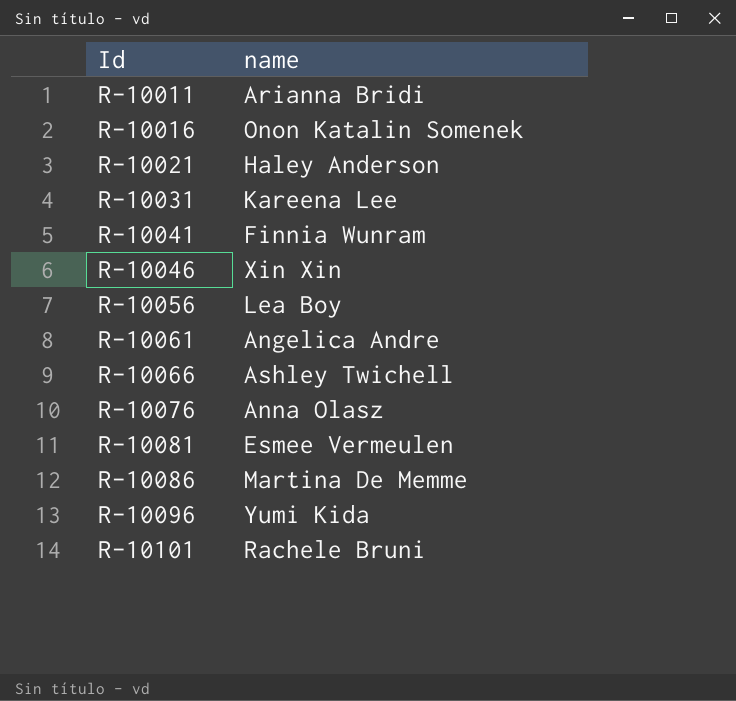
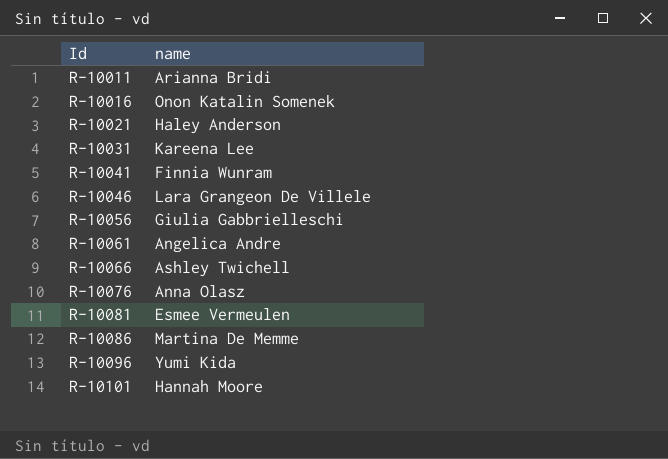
R-10046 | name: Xin Xin -> Lara Grangeon De Villele
R-10056 | name: Lea Boy -> Giulia Gabbrielleschi
R-10101 | name: Rachele Bruni -> Hannah Moore

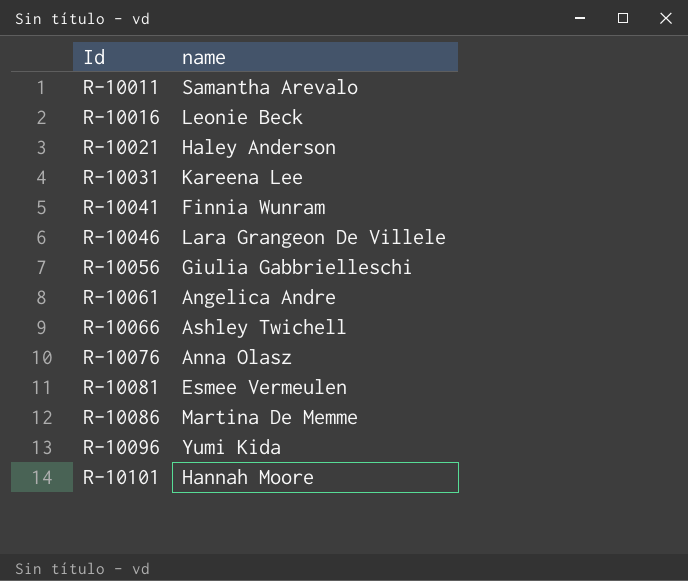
R-10011 | name: Arianna Bridi -> Samantha Arevalo
R-10016 | name: Onon Katalin Somenek -> Leonie Beck

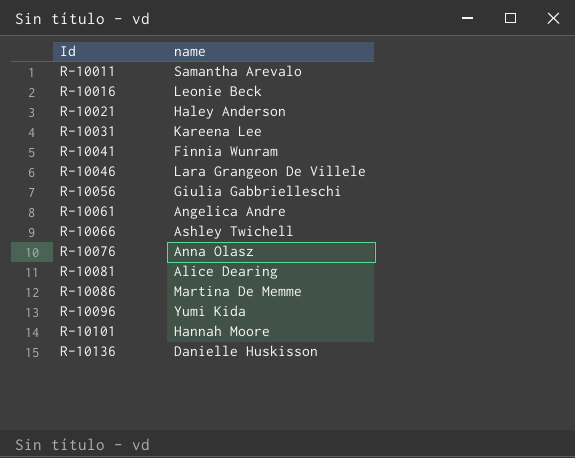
R-10081 | name: Esmee Vermeulen -> Alice Dearing
row R-10136: none -> Danielle Huskisson

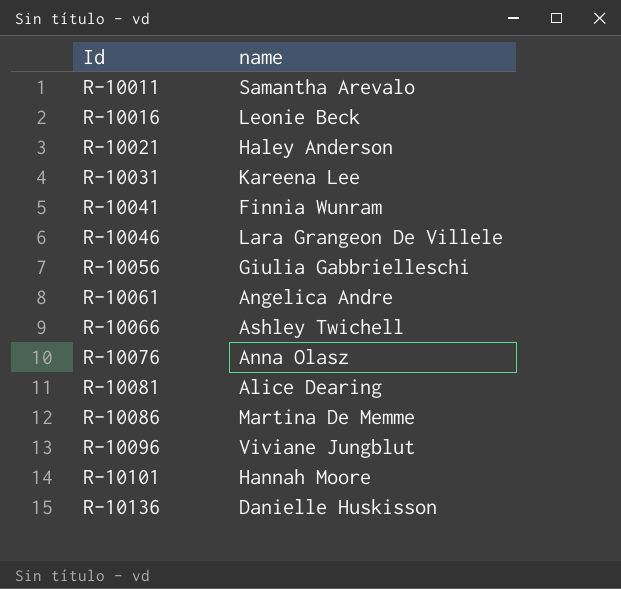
R-10096 | name: Yumi Kida -> Viviane Jungblut

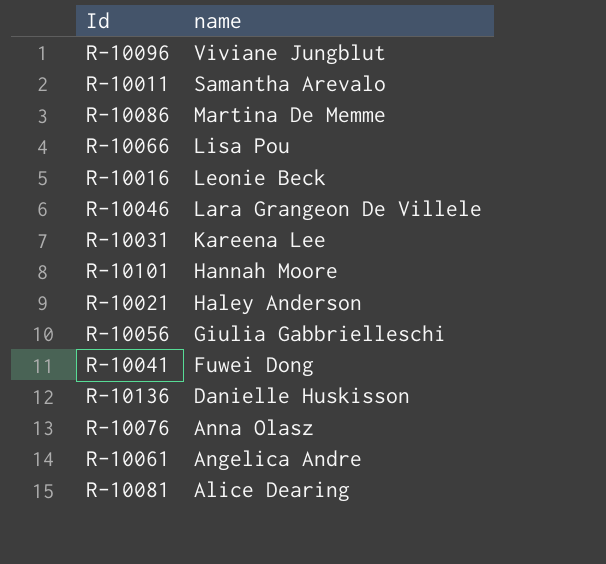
row order: Id ascending -> name descending
R-10066 | name: Ashley Twichell -> Lisa Pou
R-10041 | name: Finnia Wunram -> Fuwei Dong

